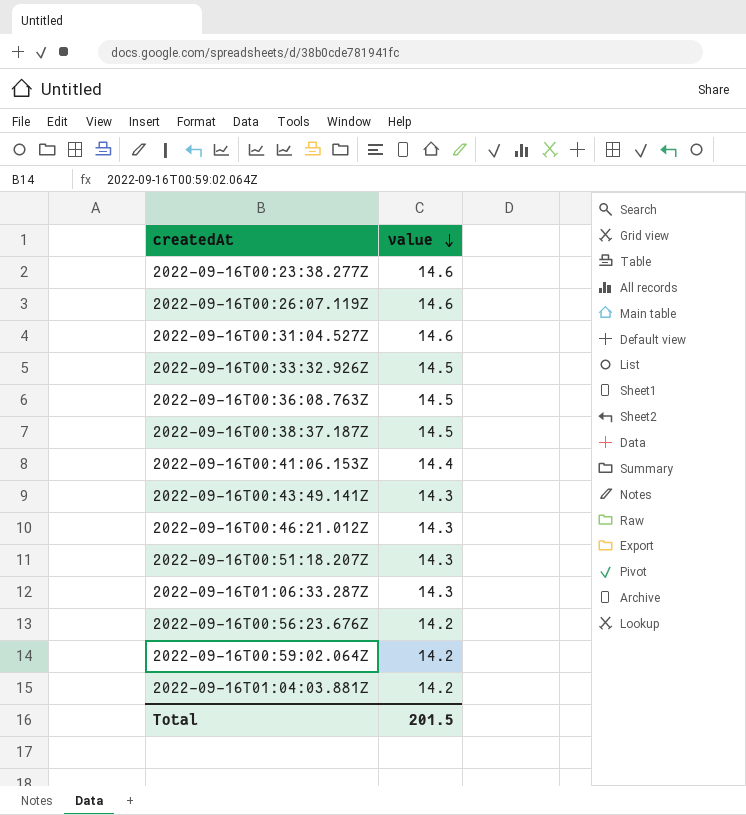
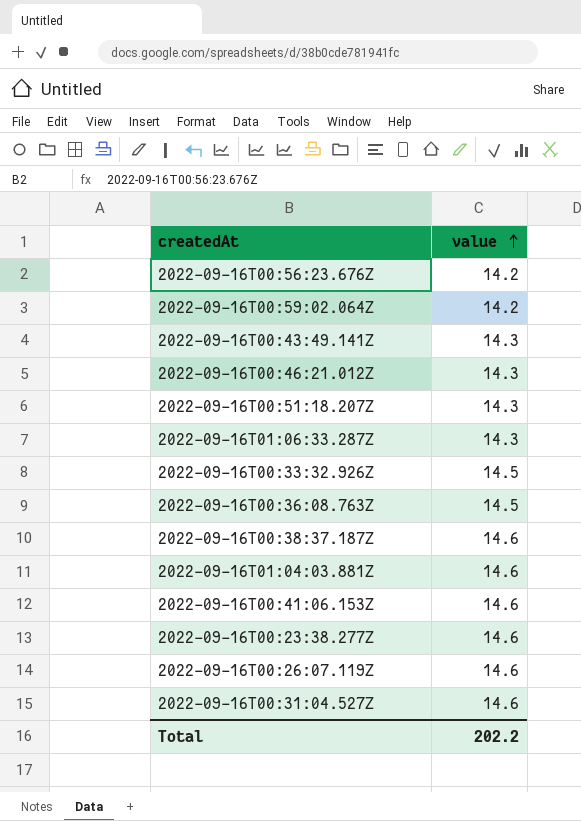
row order: value descending -> value ascending
2022-09-16T00:38:37.187Z | value: 14.5 -> 14.6
2022-09-16T01:04:03.881Z | value: 14.2 -> 14.6
2022-09-16T00:41:06.153Z | value: 14.4 -> 14.6
Total | value: 201.5 -> 202.2

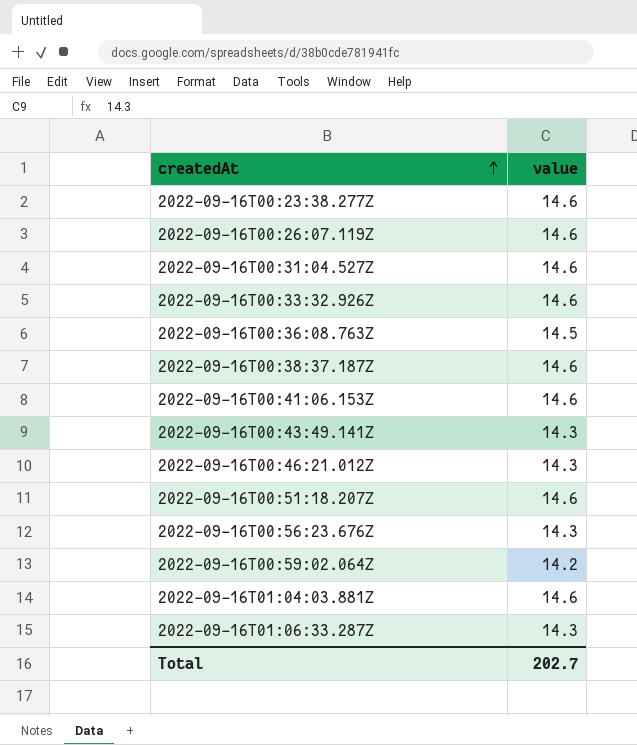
row order: value ascending -> createdAt ascending
2022-09-16T00:33:32.926Z | value: 14.5 -> 14.6
2022-09-16T00:51:18.207Z | value: 14.3 -> 14.6
2022-09-16T00:56:23.676Z | value: 14.2 -> 14.3
Total | value: 202.2 -> 202.7

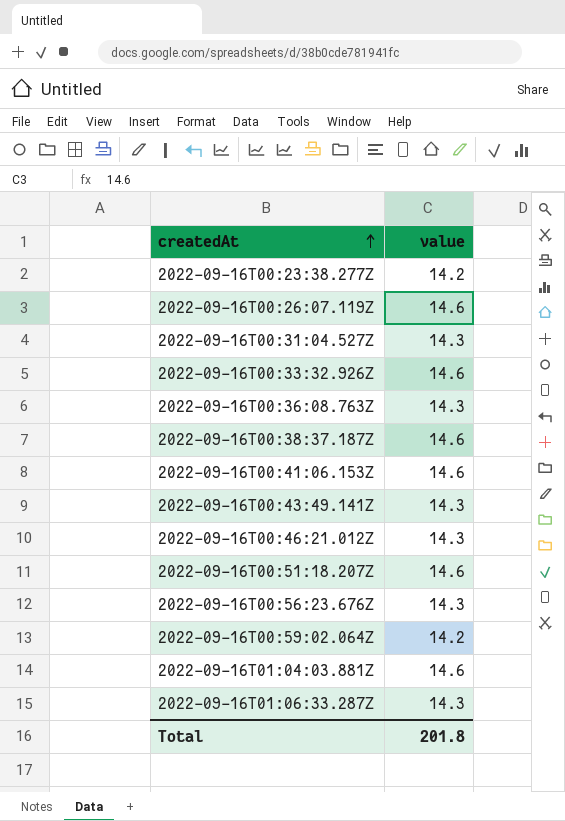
2022-09-16T00:23:38.277Z | value: 14.6 -> 14.2
2022-09-16T00:31:04.527Z | value: 14.6 -> 14.3
2022-09-16T00:36:08.763Z | value: 14.5 -> 14.3
Total | value: 202.7 -> 201.8

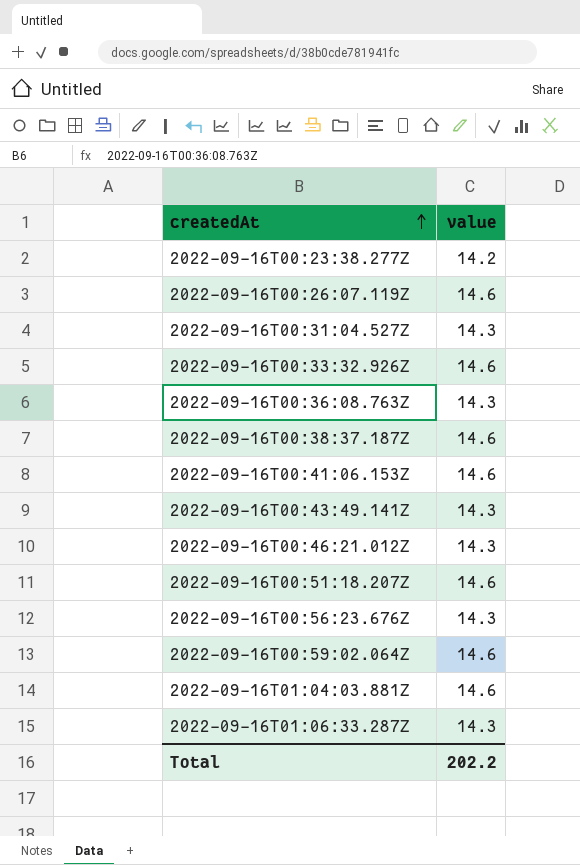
2022-09-16T00:59:02.064Z | value: 14.2 -> 14.6
Total | value: 201.8 -> 202.2

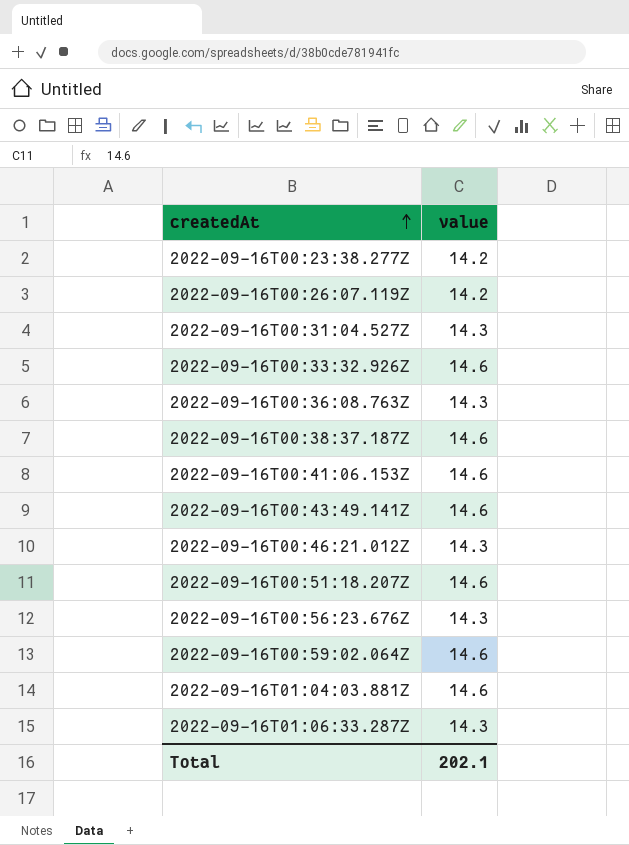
2022-09-16T00:26:07.119Z | value: 14.6 -> 14.2
2022-09-16T00:43:49.141Z | value: 14.3 -> 14.6
Total | value: 202.2 -> 202.1

